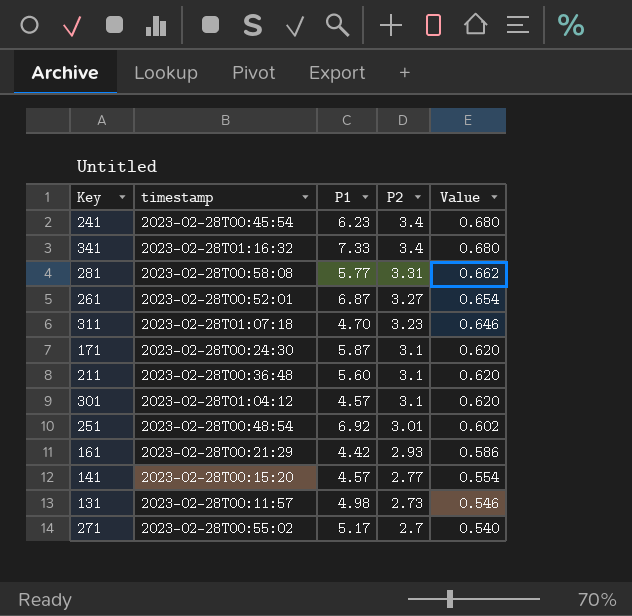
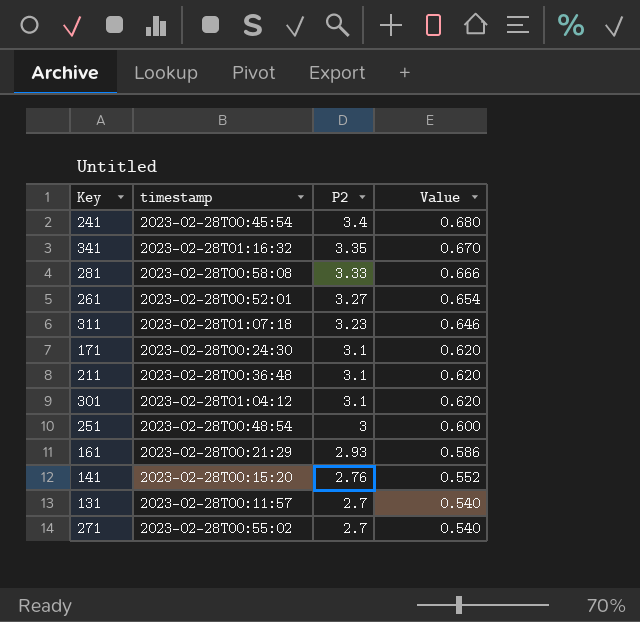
column P1 | position: 3 -> none
341 | P2: 3.4 -> 3.35
341 | Value: 0.680 -> 0.670
281 | P2: 3.31 -> 3.33
281 | Value: 0.662 -> 0.666
251 | P2: 3.01 -> 3
251 | Value: 0.602 -> 0.600
141 | P2: 2.77 -> 2.76
141 | Value: 0.554 -> 0.552
131 | P2: 2.73 -> 2.7
131 | Value: 0.546 -> 0.540

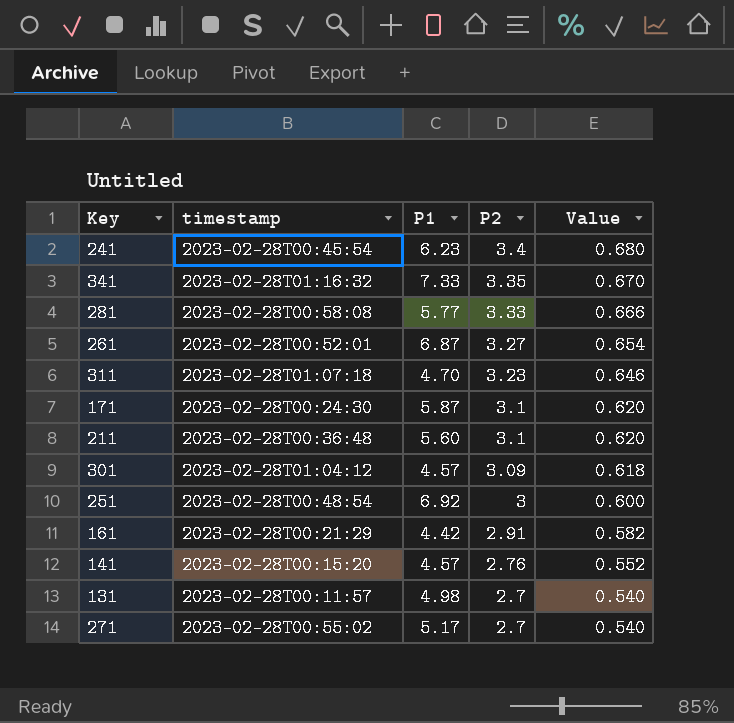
column P1 | position: none -> 3
301 | P2: 3.1 -> 3.09
301 | Value: 0.620 -> 0.618
161 | P2: 2.93 -> 2.91
161 | Value: 0.586 -> 0.582

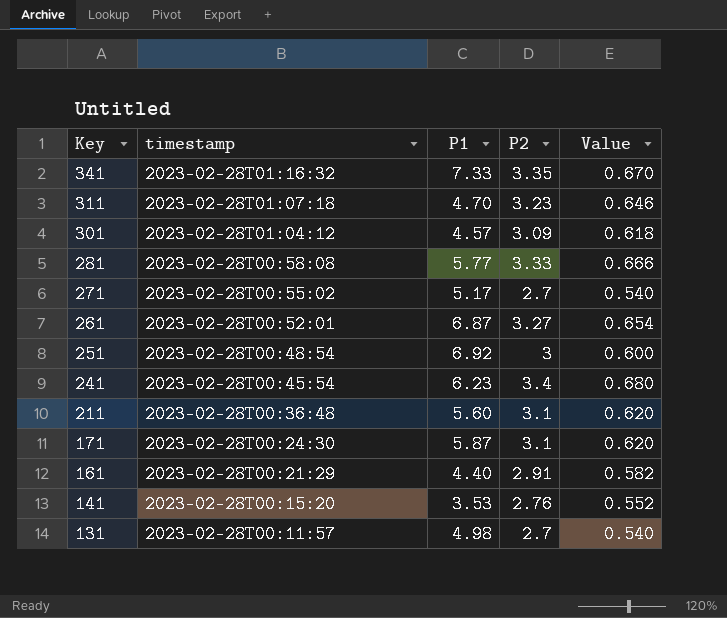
row order: P2 descending -> Key descending
161 | P1: 4.42 -> 4.40
141 | P1: 4.57 -> 3.53

